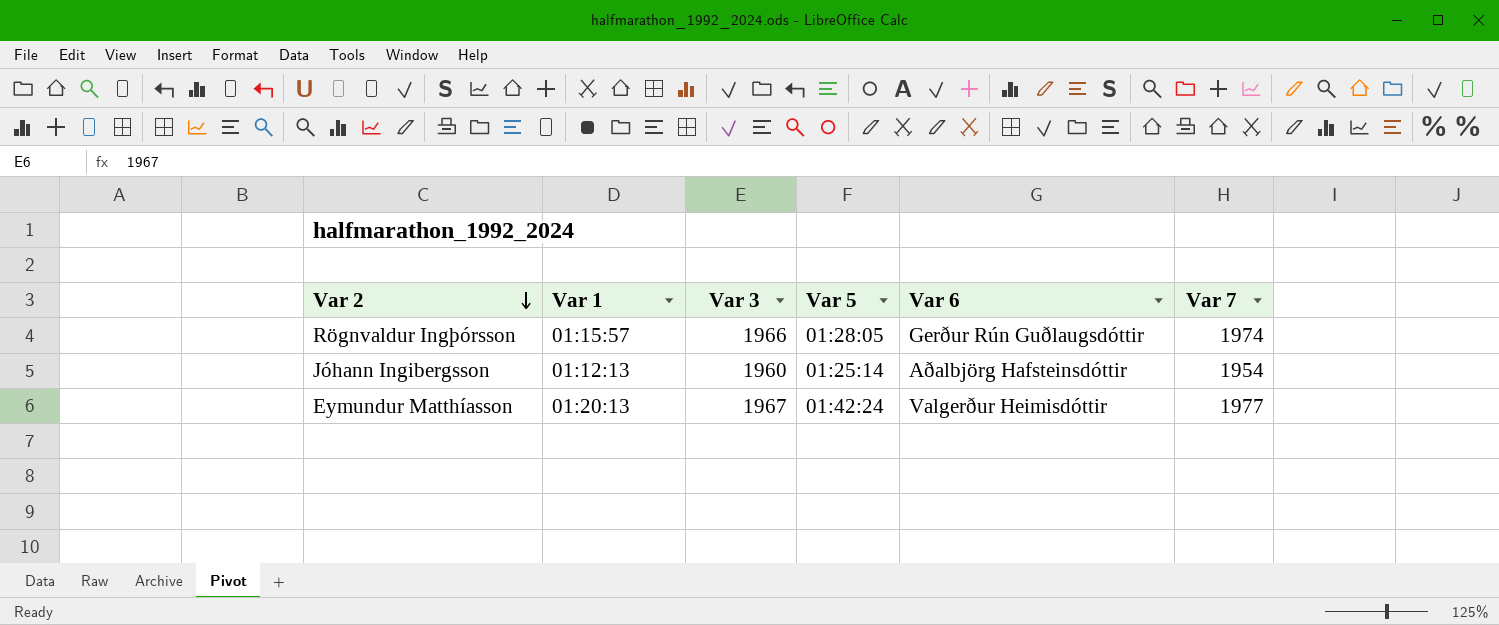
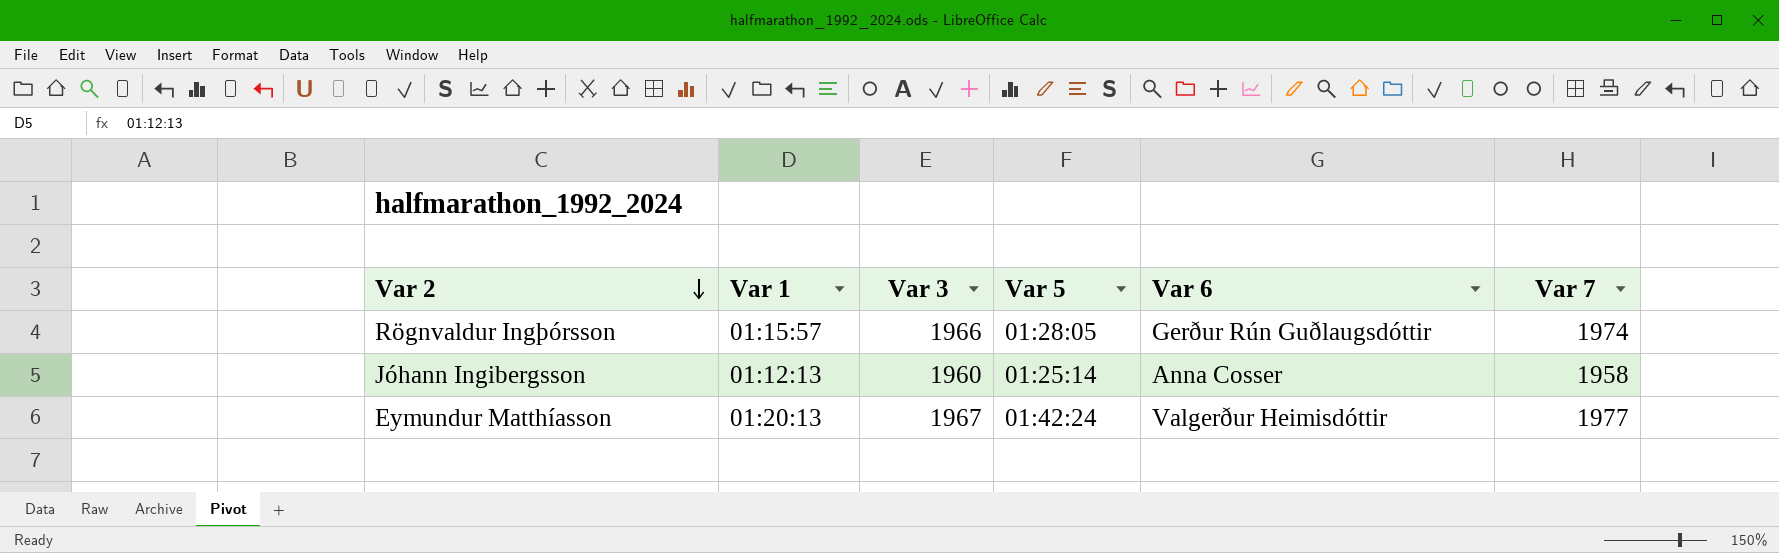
Jóhann Ingibergsson | Var 6: Aðalbjörg Hafsteinsdóttir -> Anna Cosser
Jóhann Ingibergsson | Var 7: 1954 -> 1958

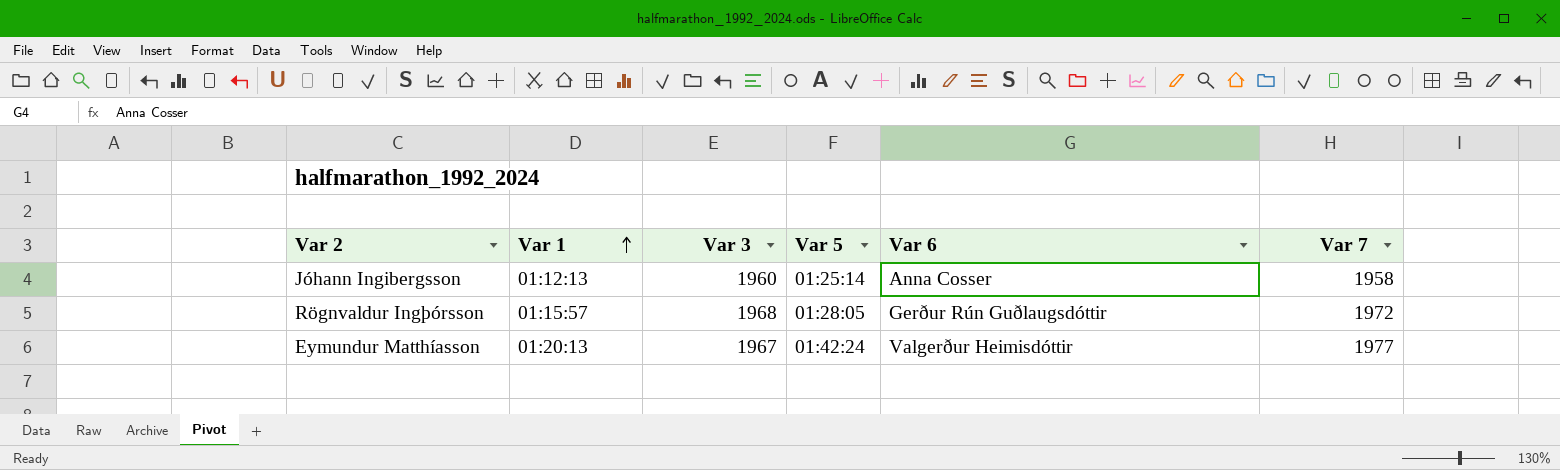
row order: Var 2 descending -> Var 1 ascending
Rögnvaldur Ingþórsson | Var 3: 1966 -> 1968
Rögnvaldur Ingþórsson | Var 7: 1974 -> 1972

